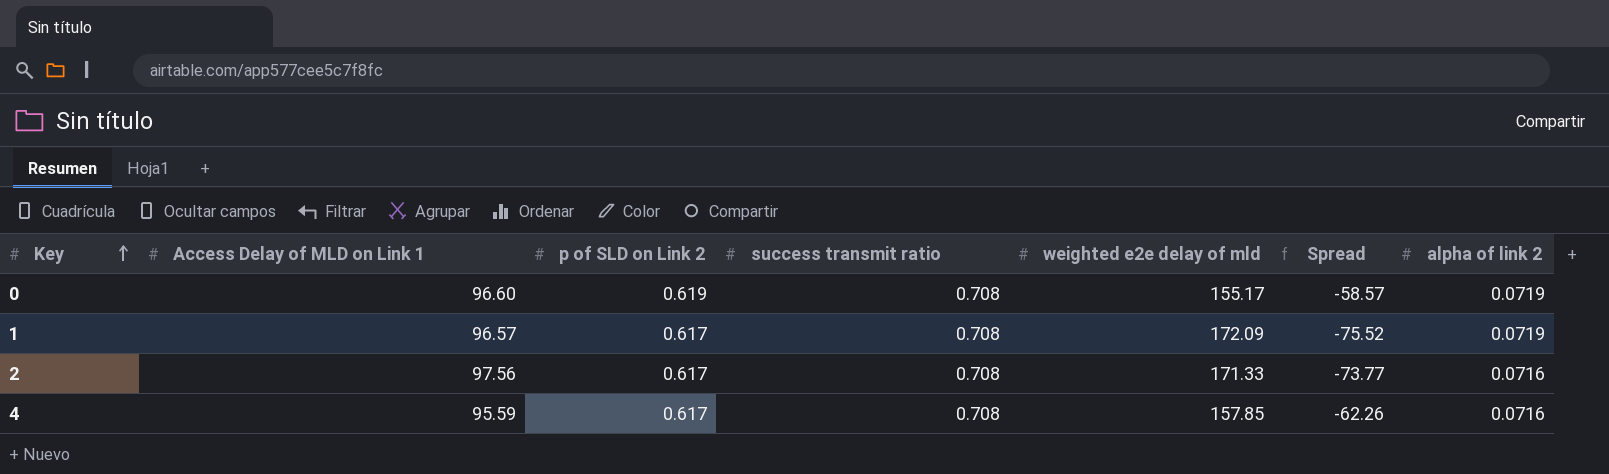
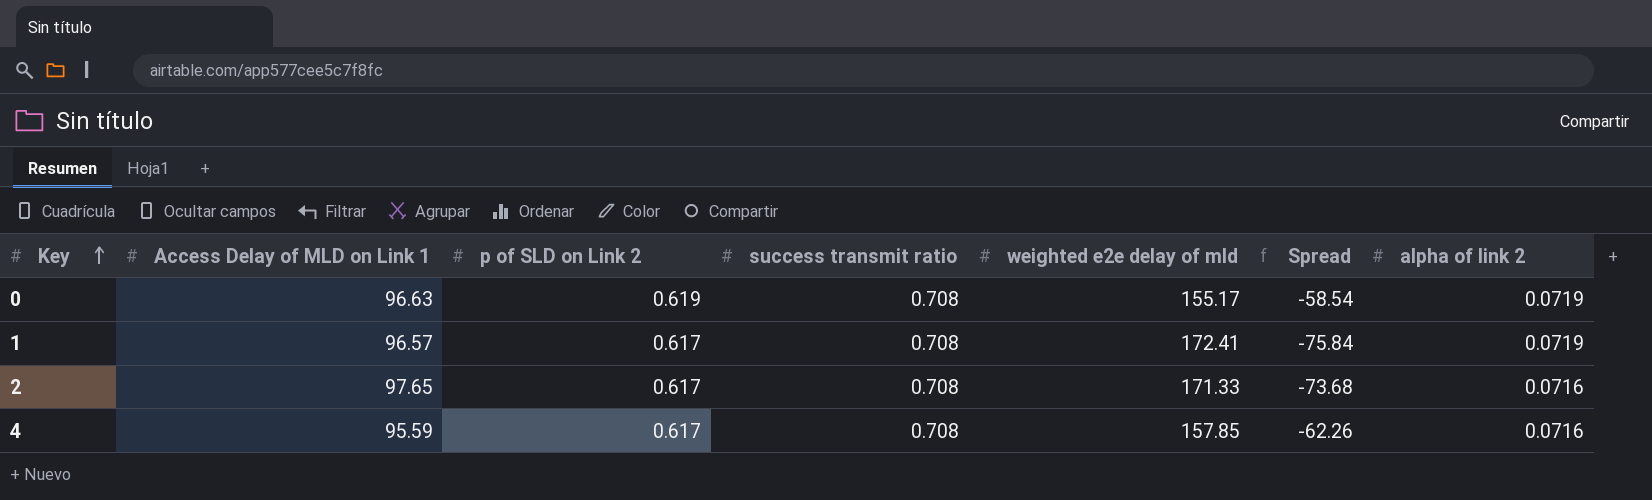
0 | Access Delay of MLD on Link 1: 96.60 -> 96.63
0 | Spread: -58.57 -> -58.54
1 | weighted e2e delay of mld: 172.09 -> 172.41
1 | Spread: -75.52 -> -75.84
2 | Access Delay of MLD on Link 1: 97.56 -> 97.65
2 | Spread: -73.77 -> -73.68

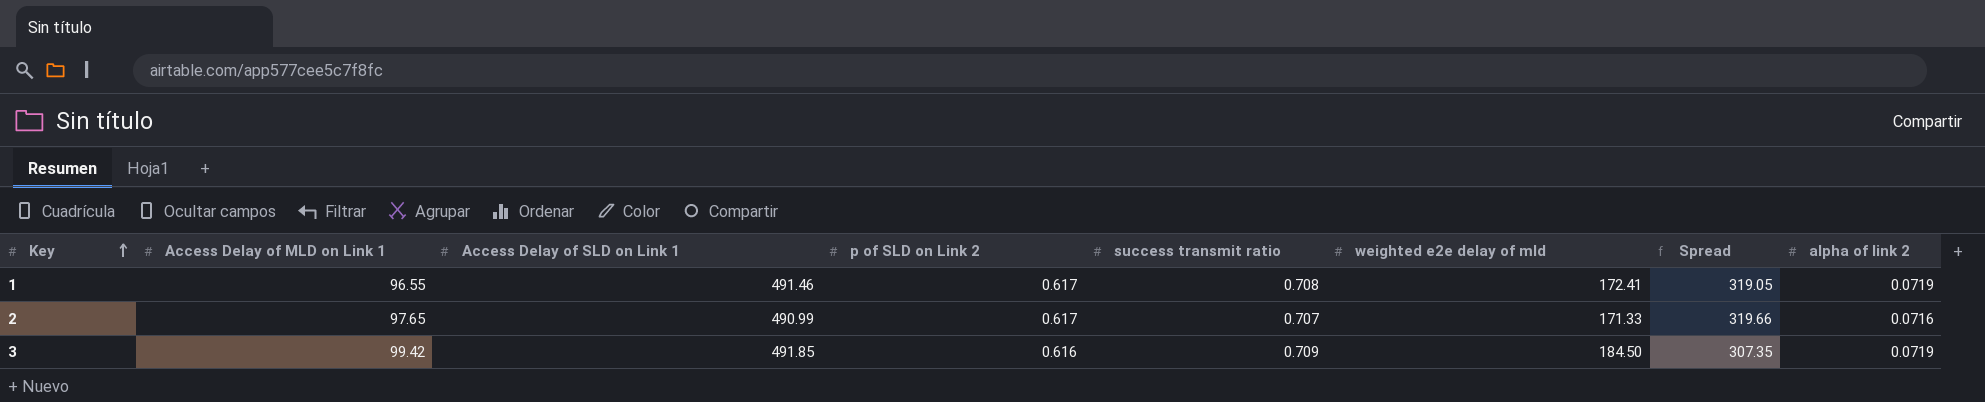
column Access Delay of SLD on Link 1 | position: none -> 3
column Spread | formula: [Access Delay of MLD on Link 1] - [weighted e2e delay of mld] -> [Access Delay of SLD on Link 1] - [weighted e2e delay of mld]
row 0: 96.63 | 0.619 | 0.708 | 155.17 | -58.54 | 0.0719 -> none
row 4: 95.59 | 0.617 | 0.708 | 157.85 | -62.26 | 0.0716 -> none
1 | Access Delay of MLD on Link 1: 96.57 -> 96.55
2 | success transmit ratio: 0.708 -> 0.707
row 3: none -> 99.42 | 491.85 | 0.616 | 0.709 | 184.50 | 307.35 | 0.0719

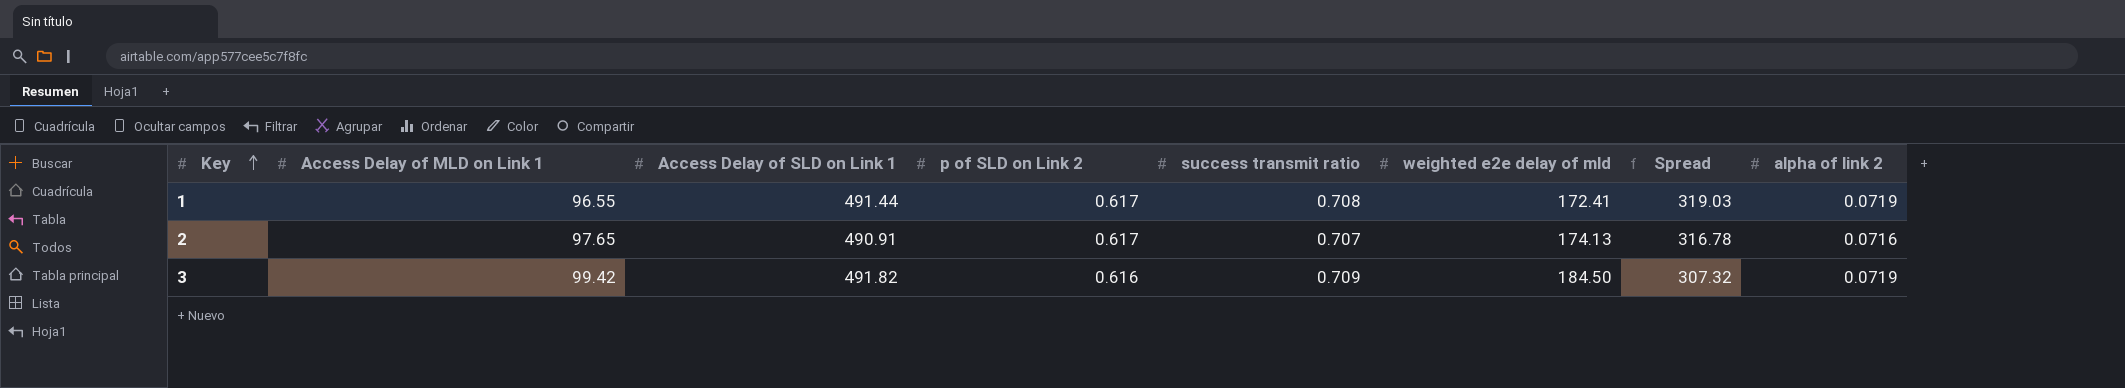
1 | Access Delay of SLD on Link 1: 491.46 -> 491.44
1 | Spread: 319.05 -> 319.03
2 | Access Delay of SLD on Link 1: 490.99 -> 490.91
2 | weighted e2e delay of mld: 171.33 -> 174.13
2 | Spread: 319.66 -> 316.78
3 | Access Delay of SLD on Link 1: 491.85 -> 491.82
3 | Spread: 307.35 -> 307.32

